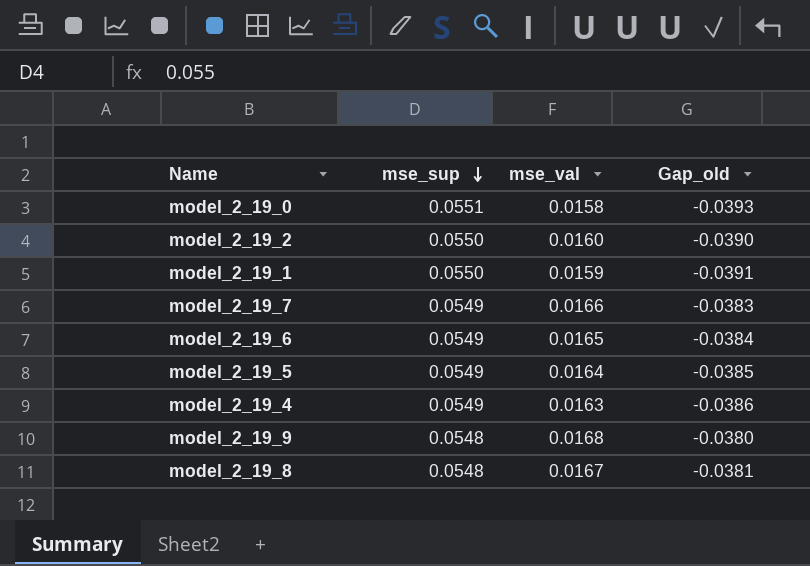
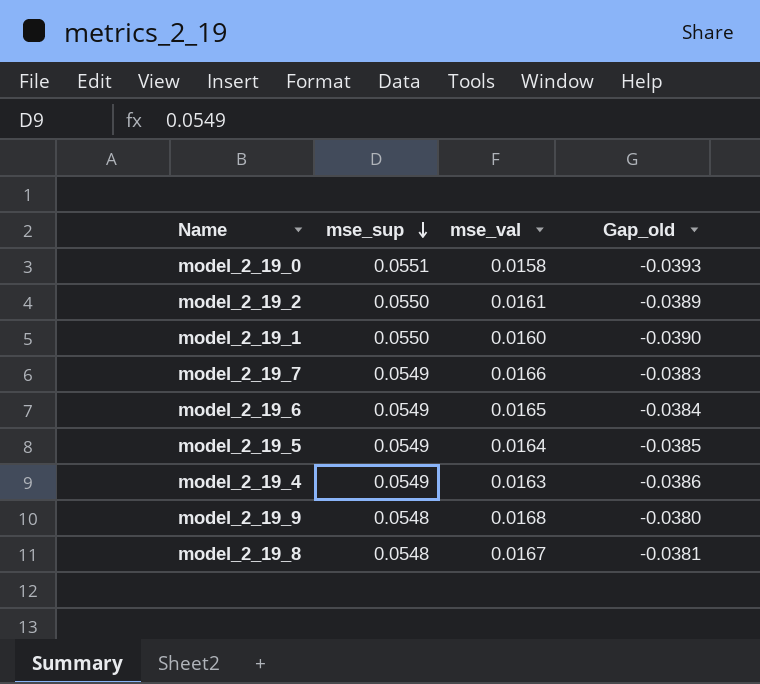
model_2_19_2 | mse_val: 0.0160 -> 0.0161
model_2_19_2 | Gap_old: -0.0390 -> -0.0389
model_2_19_1 | mse_val: 0.0159 -> 0.0160
model_2_19_1 | Gap_old: -0.0391 -> -0.0390

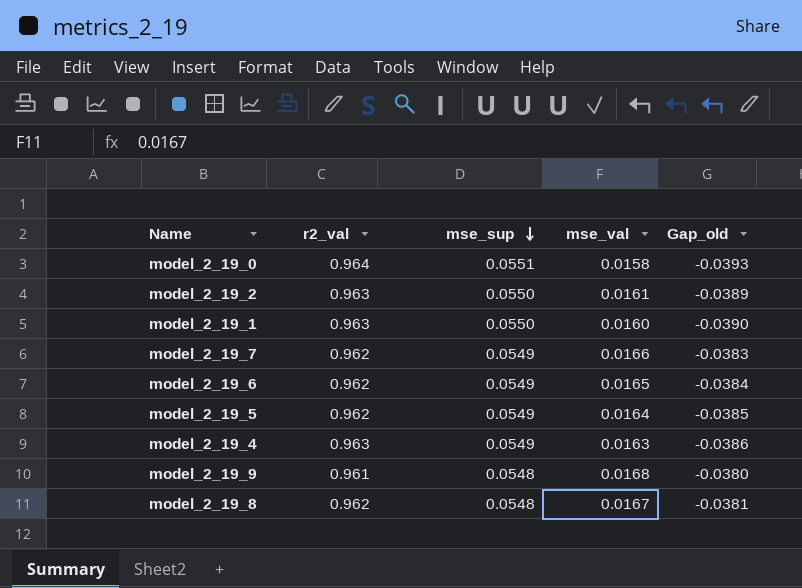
column r2_val | position: none -> 2

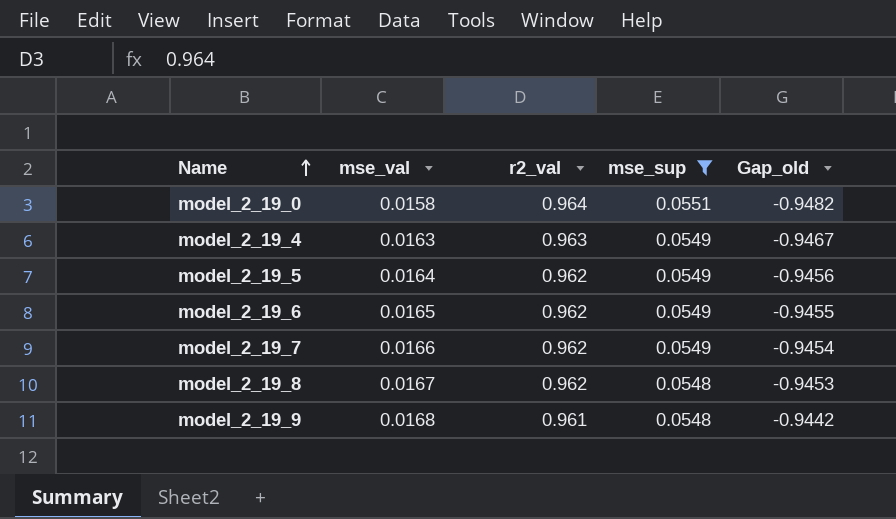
filter: none -> mse_sup != 0.0550
row order: mse_sup descending -> Name ascending
column mse_val | position: 4 -> 2
column Gap_old | formula: [mse_val] - [mse_sup] -> [mse_val] - [r2_val]

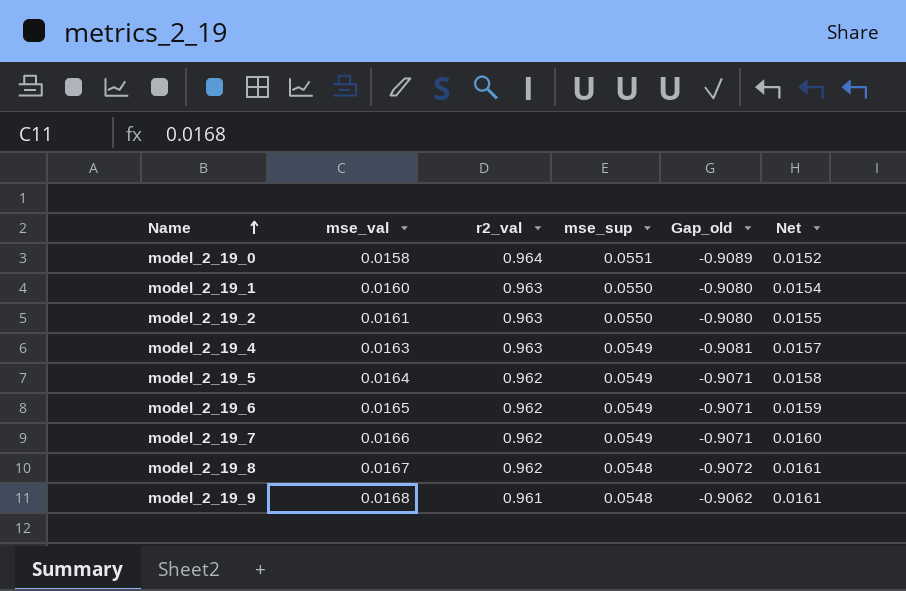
filter: mse_sup != 0.0550 -> none
column Gap_old | formula: [mse_val] - [r2_val] -> [mse_sup] - [r2_val]
column Net | formula: none -> [mse_val] * [r2_val]

